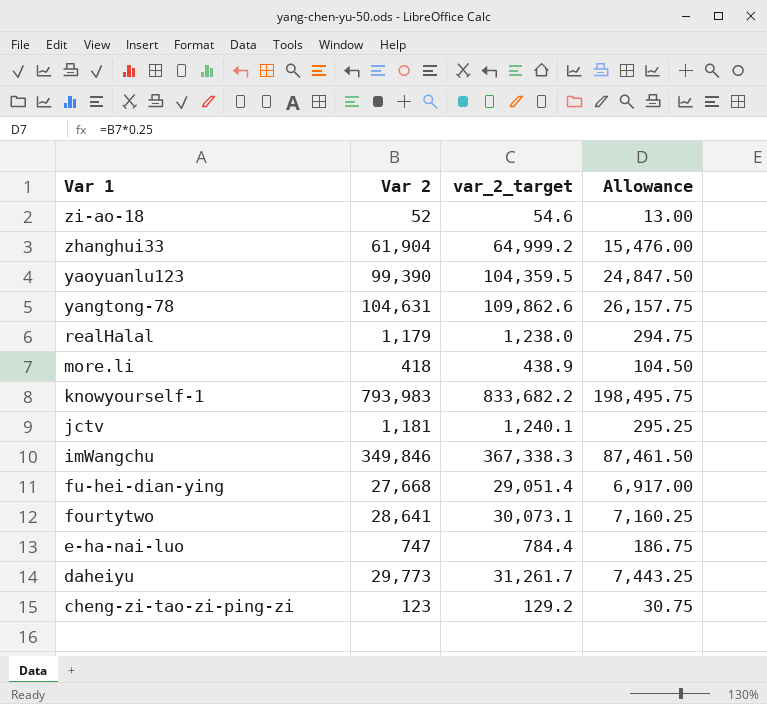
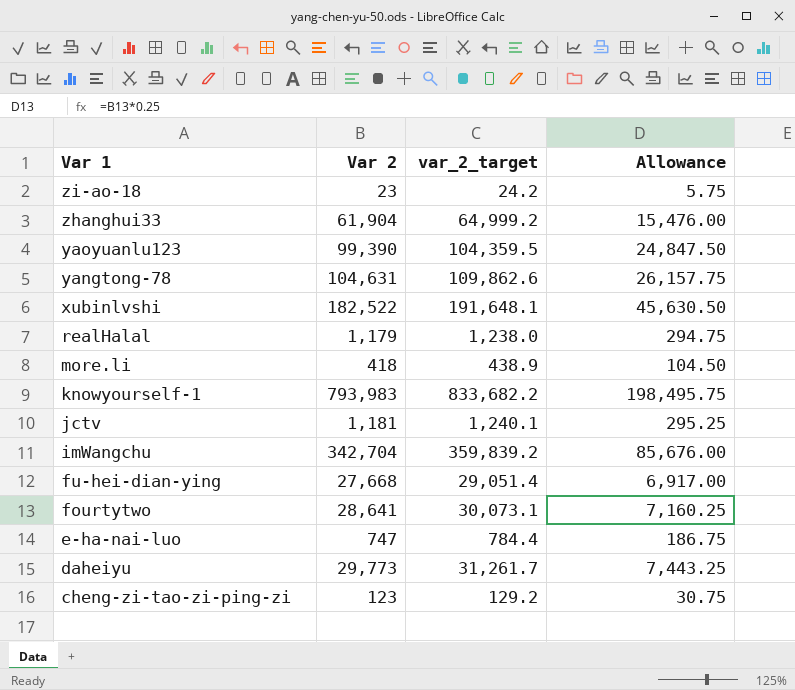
zi-ao-18 | Var 2: 52 -> 23
zi-ao-18 | var_2_target: 54.6 -> 24.2
zi-ao-18 | Allowance: 13.00 -> 5.75
row xubinlvshi: none -> 182,522 | 191,648.1 | 45,630.50
imWangchu | Var 2: 349,846 -> 342,704
imWangchu | var_2_target: 367,338.3 -> 359,839.2
imWangchu | Allowance: 87,461.50 -> 85,676.00

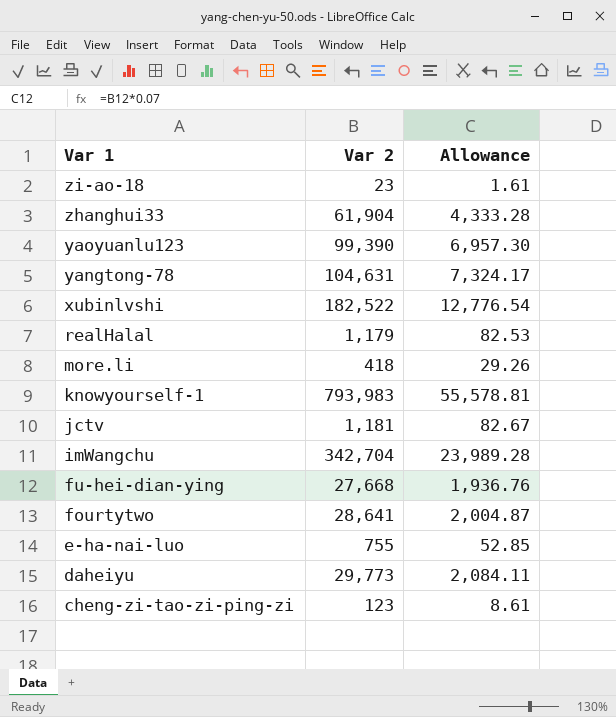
column var_2_target | formula: [Var 2] * 1.05 -> none
column Allowance | formula: [Var 2] * 0.25 -> [Var 2] * 0.07
e-ha-nai-luo | Var 2: 747 -> 755

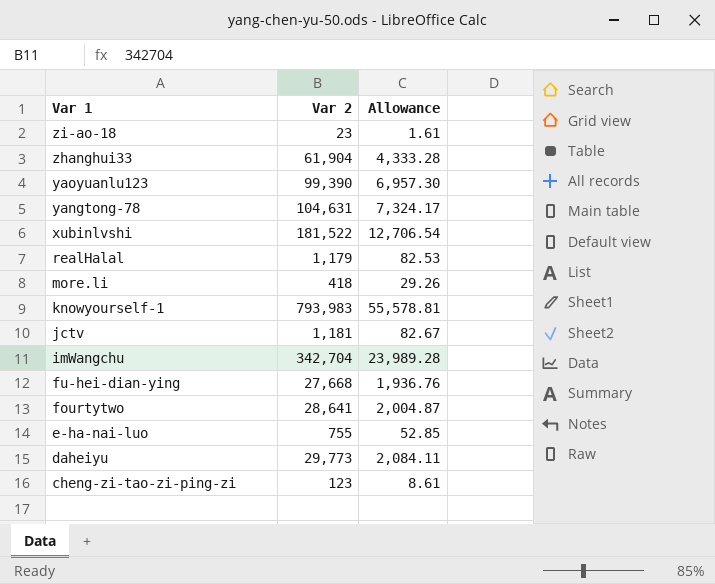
xubinlvshi | Var 2: 182,522 -> 181,522
xubinlvshi | Allowance: 12,776.54 -> 12,706.54

